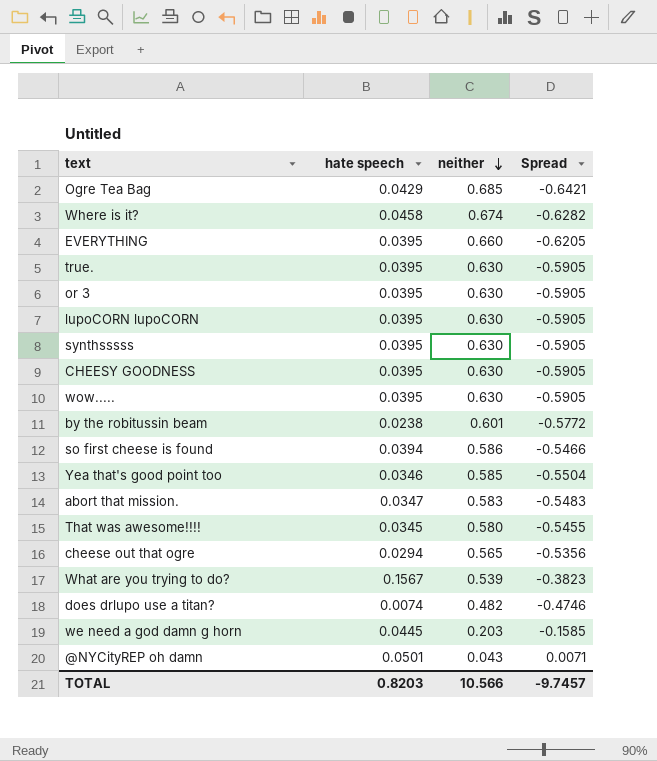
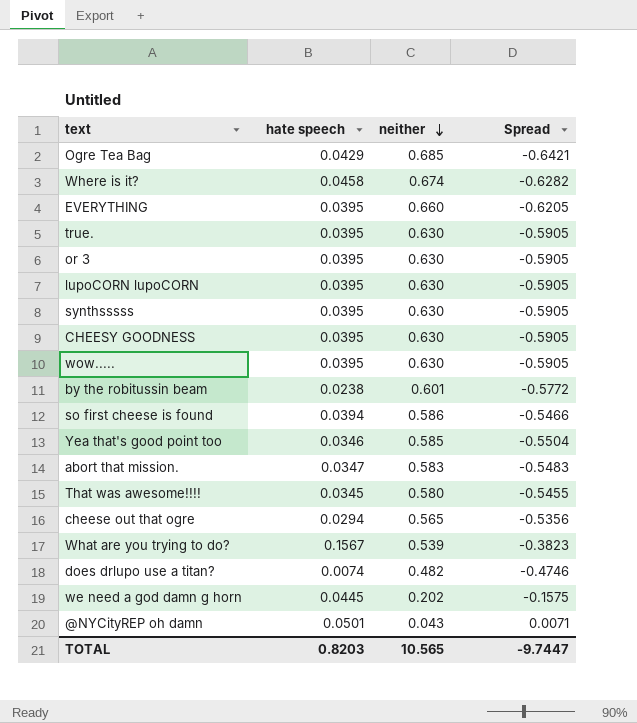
we need a god damn g horn | neither: 0.203 -> 0.202
we need a god damn g horn | Spread: -0.1585 -> -0.1575
TOTAL | neither: 10.566 -> 10.565
TOTAL | Spread: -9.7457 -> -9.7447

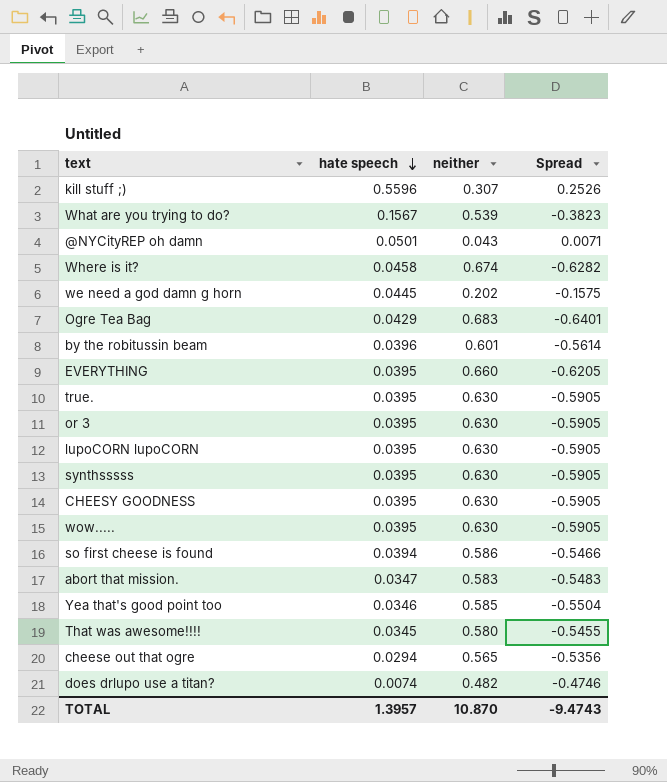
row order: neither descending -> hate speech descending
row kill stuff ;): none -> 0.5596 | 0.307 | 0.2526
Ogre Tea Bag | neither: 0.685 -> 0.683
Ogre Tea Bag | Spread: -0.6421 -> -0.6401
by the robitussin beam | hate speech: 0.0238 -> 0.0396
by the robitussin beam | Spread: -0.5772 -> -0.5614
TOTAL | hate speech: 0.8203 -> 1.3957
TOTAL | neither: 10.565 -> 10.870
TOTAL | Spread: -9.7447 -> -9.4743

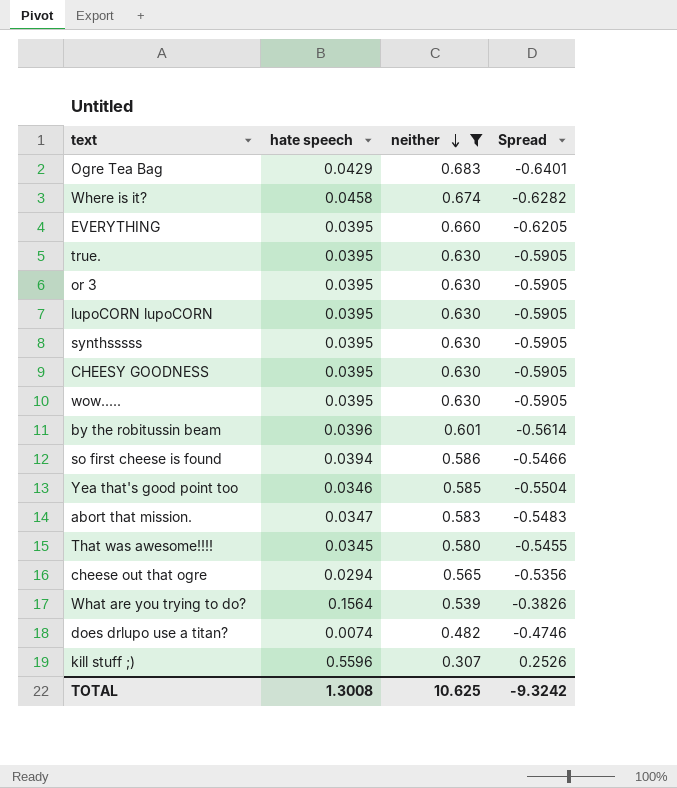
filter: none -> neither >= 0.307
row order: hate speech descending -> neither descending
What are you trying to do? | hate speech: 0.1567 -> 0.1564
What are you trying to do? | Spread: -0.3823 -> -0.3826
TOTAL | hate speech: 1.3957 -> 1.3008
TOTAL | neither: 10.870 -> 10.625
TOTAL | Spread: -9.4743 -> -9.3242

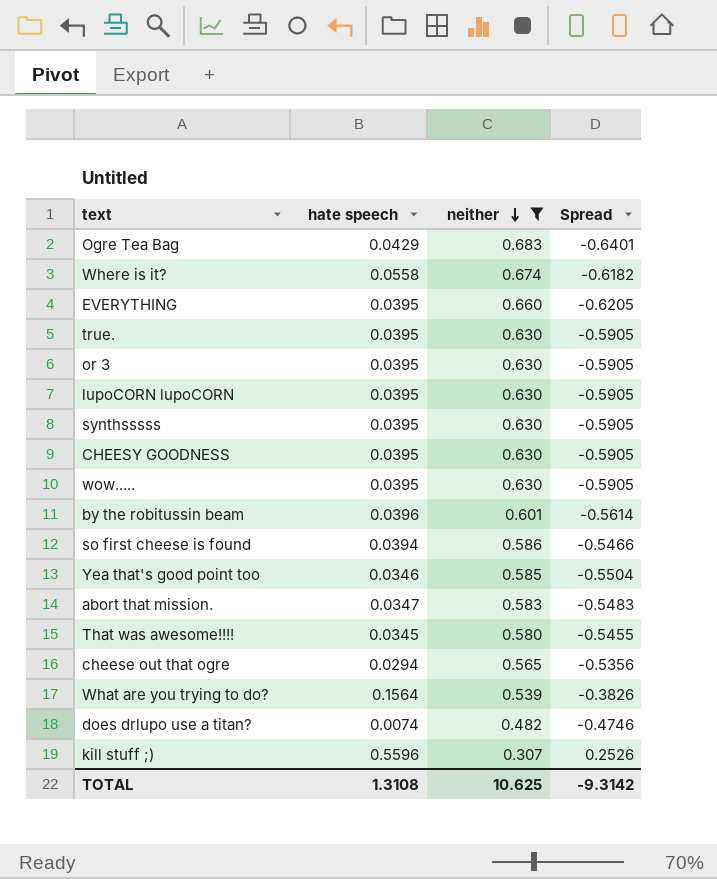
Where is it? | hate speech: 0.0458 -> 0.0558
Where is it? | Spread: -0.6282 -> -0.6182
TOTAL | hate speech: 1.3008 -> 1.3108
TOTAL | Spread: -9.3242 -> -9.3142

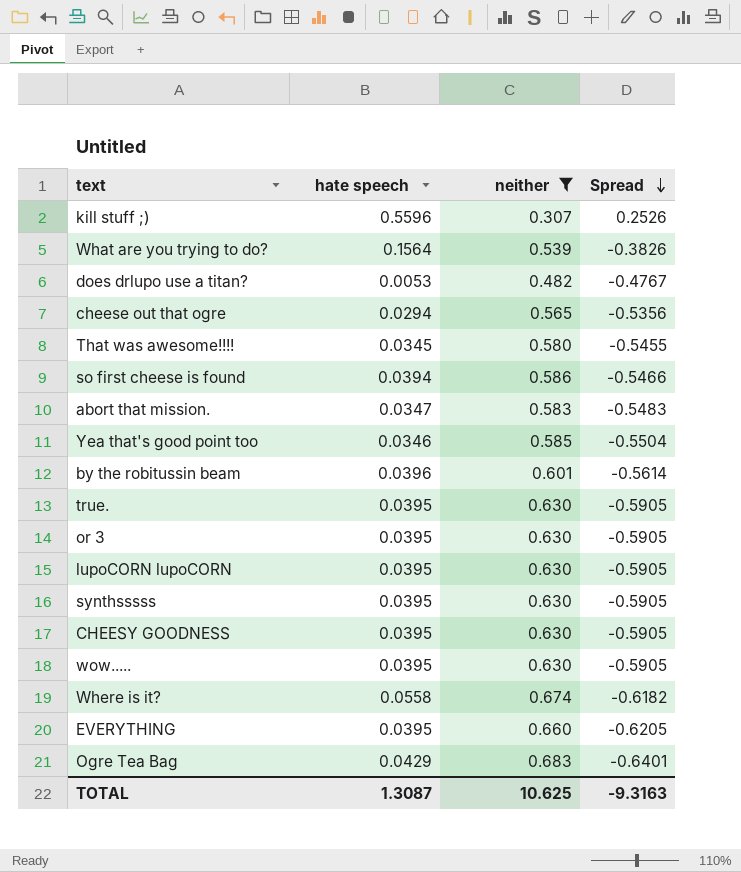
row order: neither descending -> Spread descending
does drlupo use a titan? | hate speech: 0.0074 -> 0.0053
does drlupo use a titan? | Spread: -0.4746 -> -0.4767
TOTAL | hate speech: 1.3108 -> 1.3087
TOTAL | Spread: -9.3142 -> -9.3163

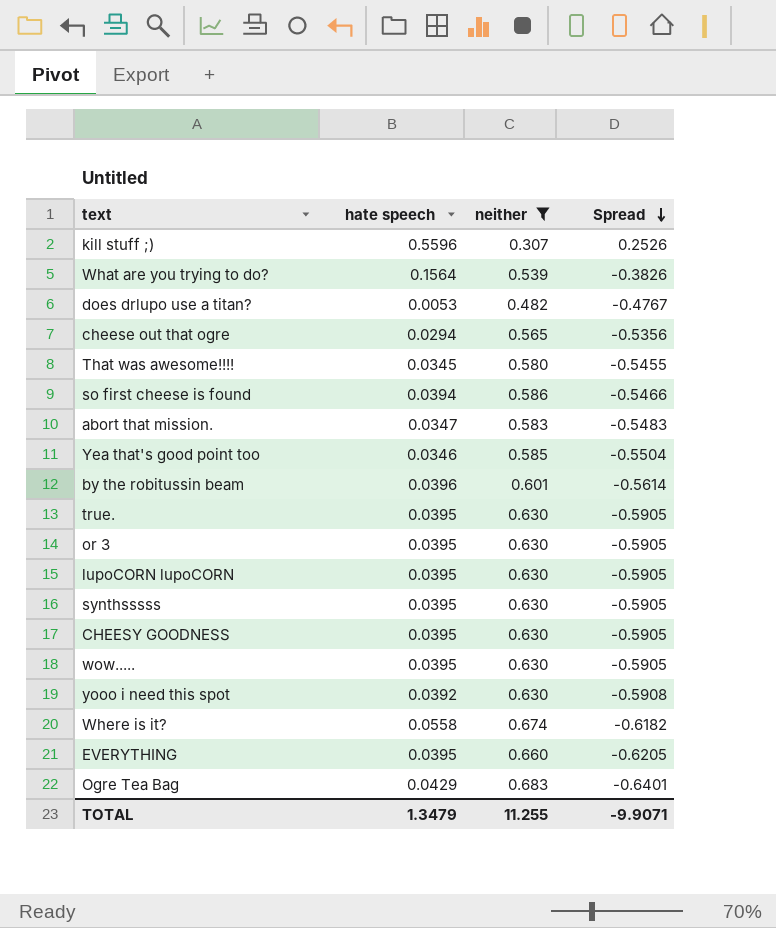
row yooo i need this spot: none -> 0.0392 | 0.630 | -0.5908
TOTAL | hate speech: 1.3087 -> 1.3479
TOTAL | neither: 10.625 -> 11.255
TOTAL | Spread: -9.3163 -> -9.9071

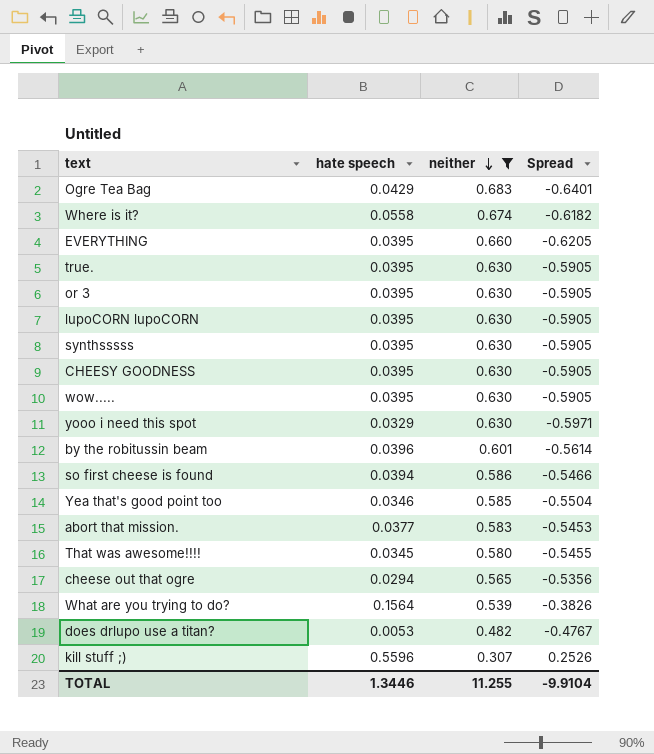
row order: Spread descending -> neither descending
yooo i need this spot | hate speech: 0.0392 -> 0.0329
yooo i need this spot | Spread: -0.5908 -> -0.5971
abort that mission. | hate speech: 0.0347 -> 0.0377
abort that mission. | Spread: -0.5483 -> -0.5453
TOTAL | hate speech: 1.3479 -> 1.3446
TOTAL | Spread: -9.9071 -> -9.9104

